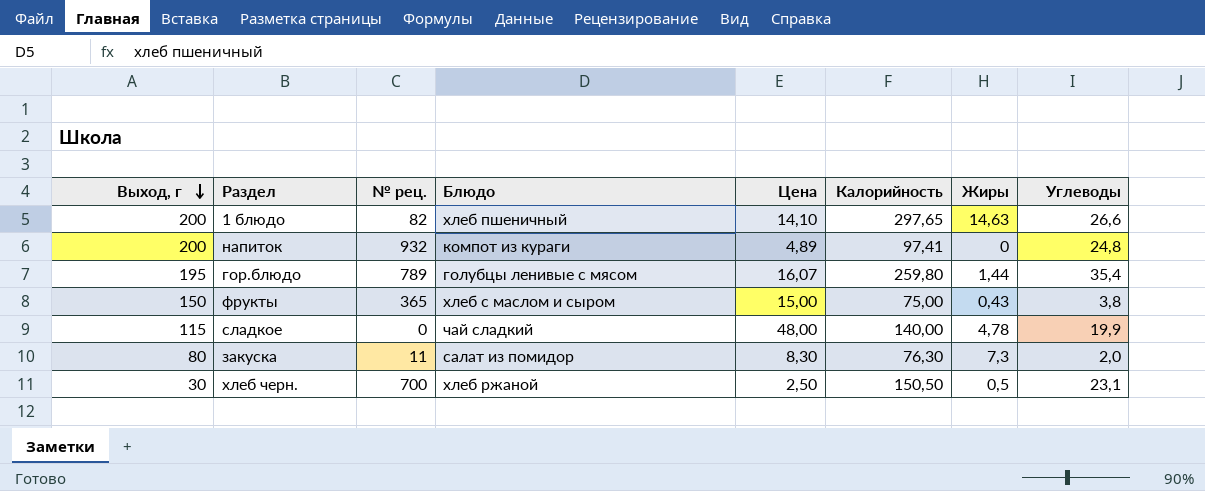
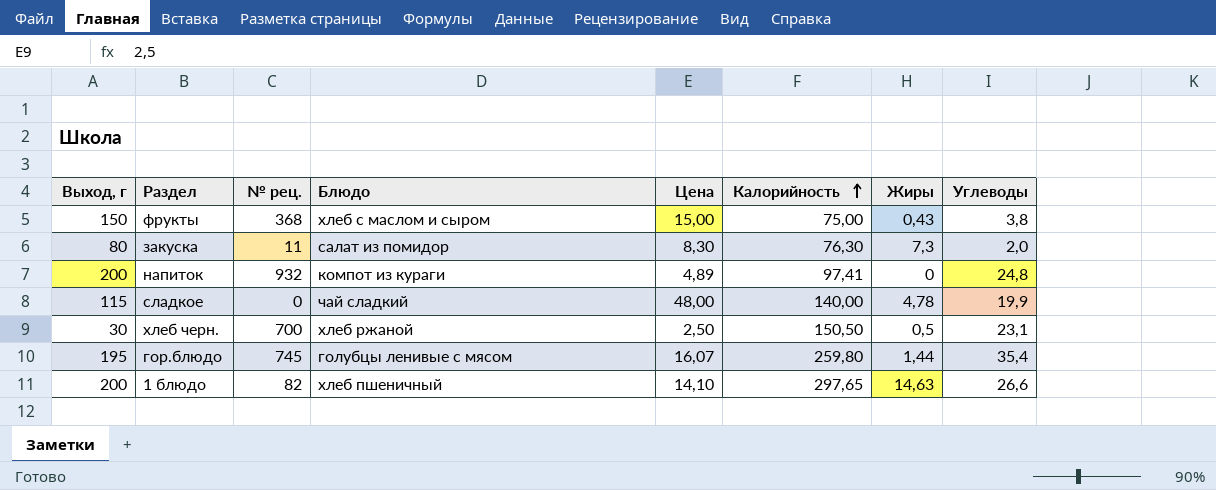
row order: Выход, г descending -> Калорийность ascending
фрукты | № рец.: 365 -> 368
гор.блюдо | № рец.: 789 -> 745

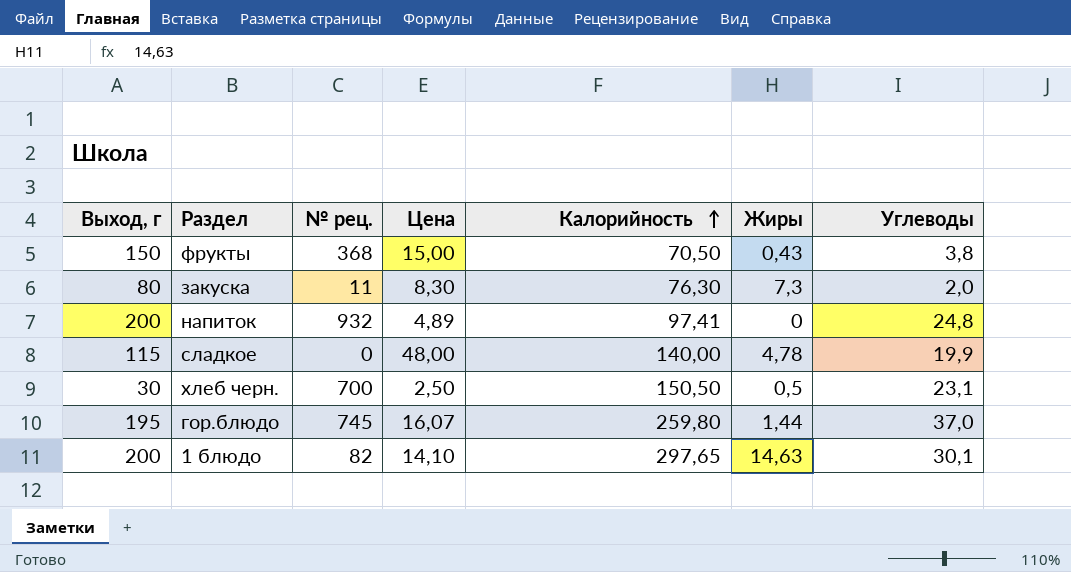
column Блюдо | position: 4 -> none
фрукты | Калорийность: 75,00 -> 70,50
гор.блюдо | Углеводы: 35,4 -> 37,0
1 блюдо | Углеводы: 26,6 -> 30,1

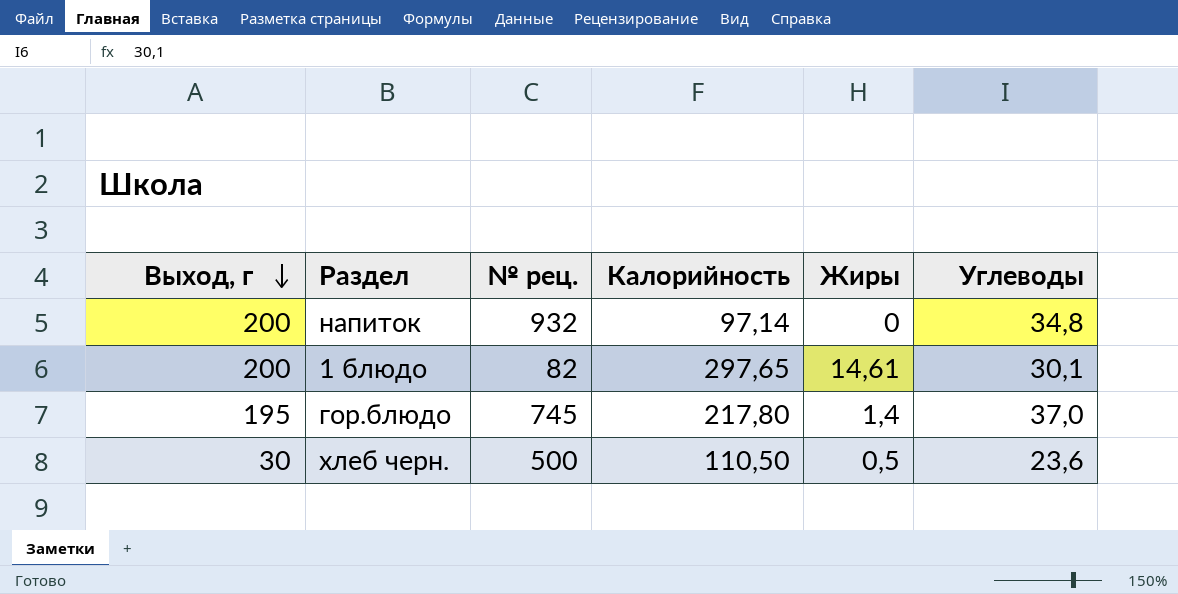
row order: Калорийность ascending -> Выход, г descending
column Цена | position: 4 -> none
row фрукты: 150 | 368 | 15,00 | 70,50 | 0,43 | 3,8 -> none
row закуска: 80 | 11 | 8,30 | 76,30 | 7,3 | 2,0 -> none
row сладкое: 115 | 0 | 48,00 | 140,00 | 4,78 | 19,9 -> none
напиток | Калорийность: 97,41 -> 97,14
напиток | Углеводы: 24,8 -> 34,8
1 блюдо | Жиры: 14,63 -> 14,61
гор.блюдо | Калорийность: 259,80 -> 217,80
гор.блюдо | Жиры: 1,44 -> 1,4
хлеб черн. | № рец.: 700 -> 500
хлеб черн. | Калорийность: 150,50 -> 110,50
хлеб черн. | Углеводы: 23,1 -> 23,6

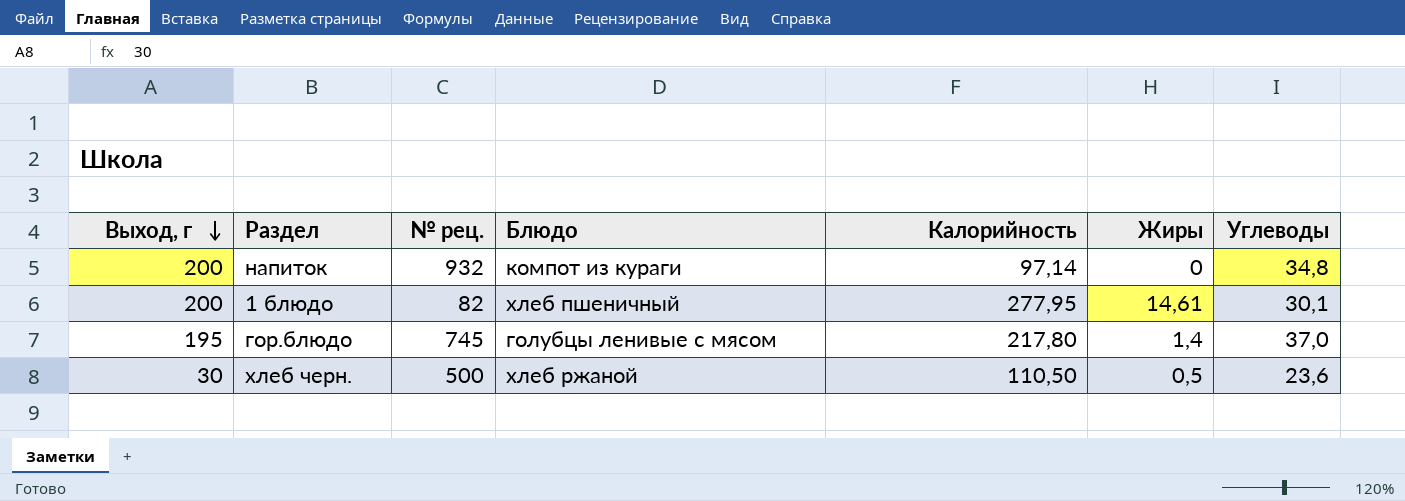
column Блюдо | position: none -> 4
1 блюдо | Калорийность: 297,65 -> 277,95

